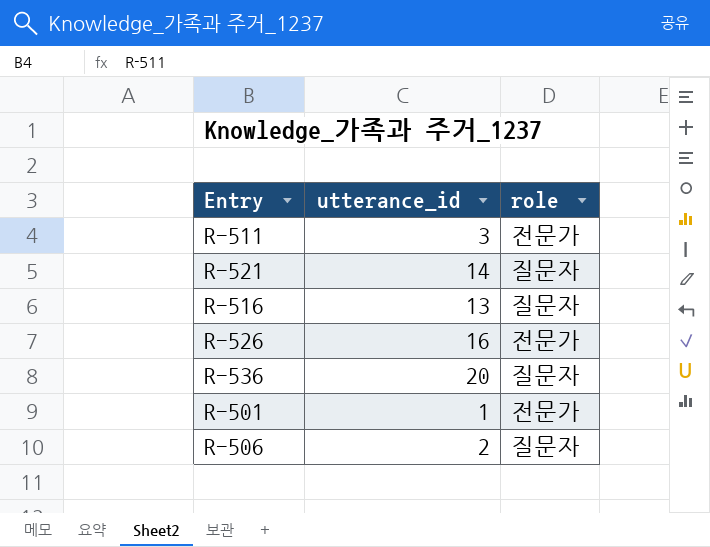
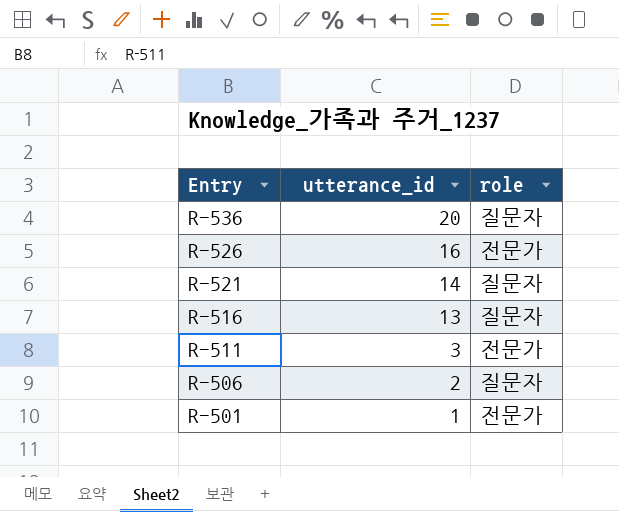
row order: none -> Entry descending

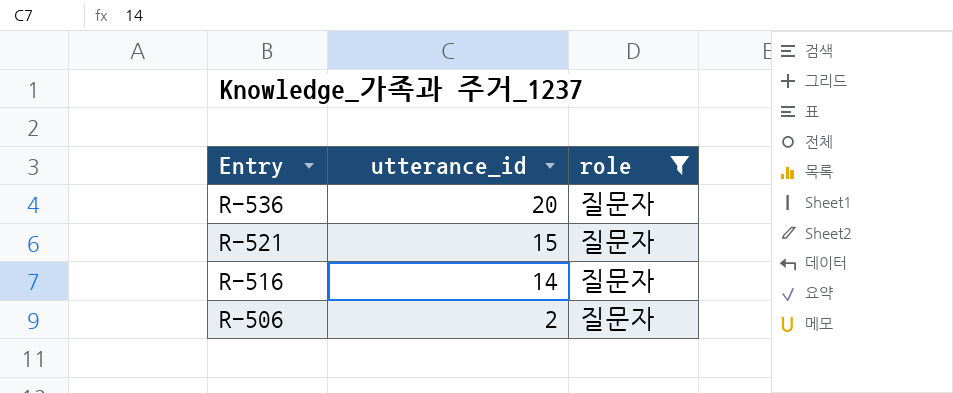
filter: none -> role = 질문자
R-521 | utterance_id: 14 -> 15
R-516 | utterance_id: 13 -> 14

